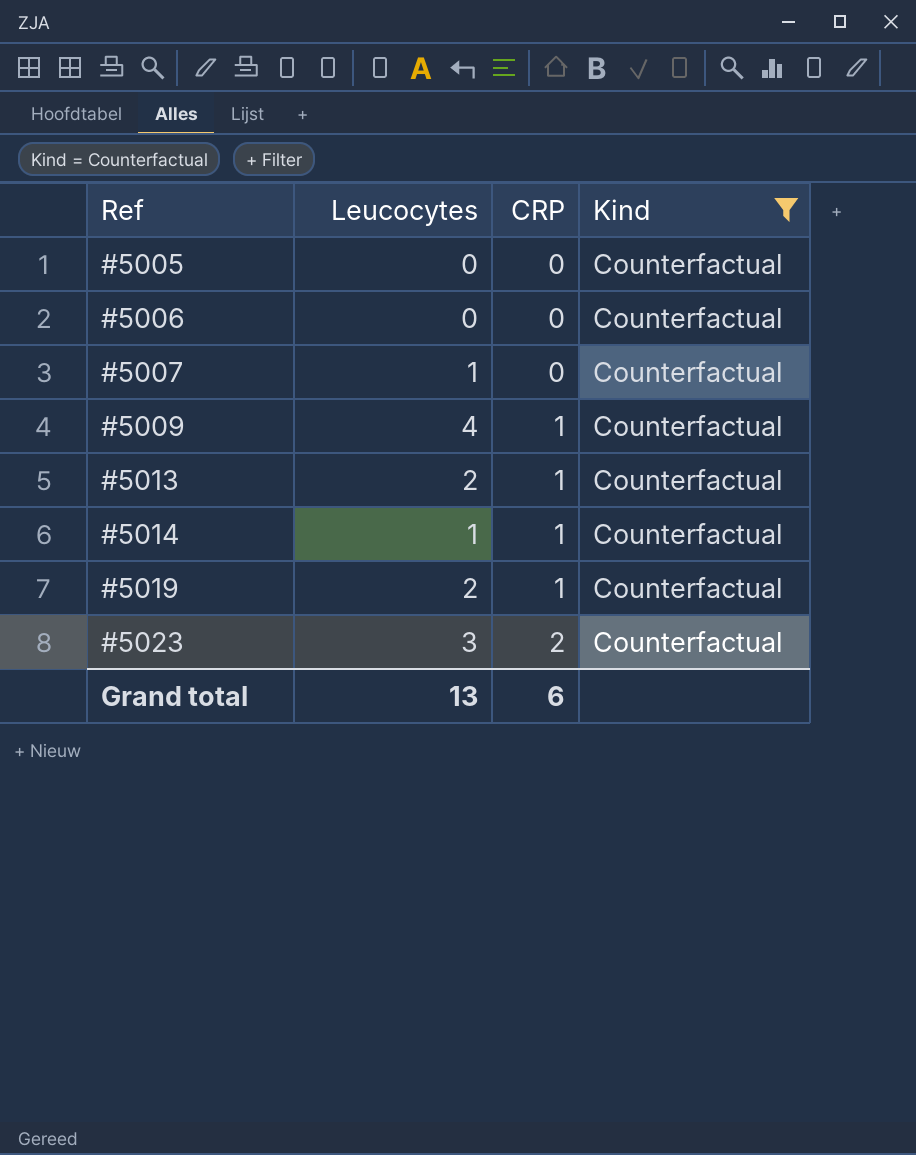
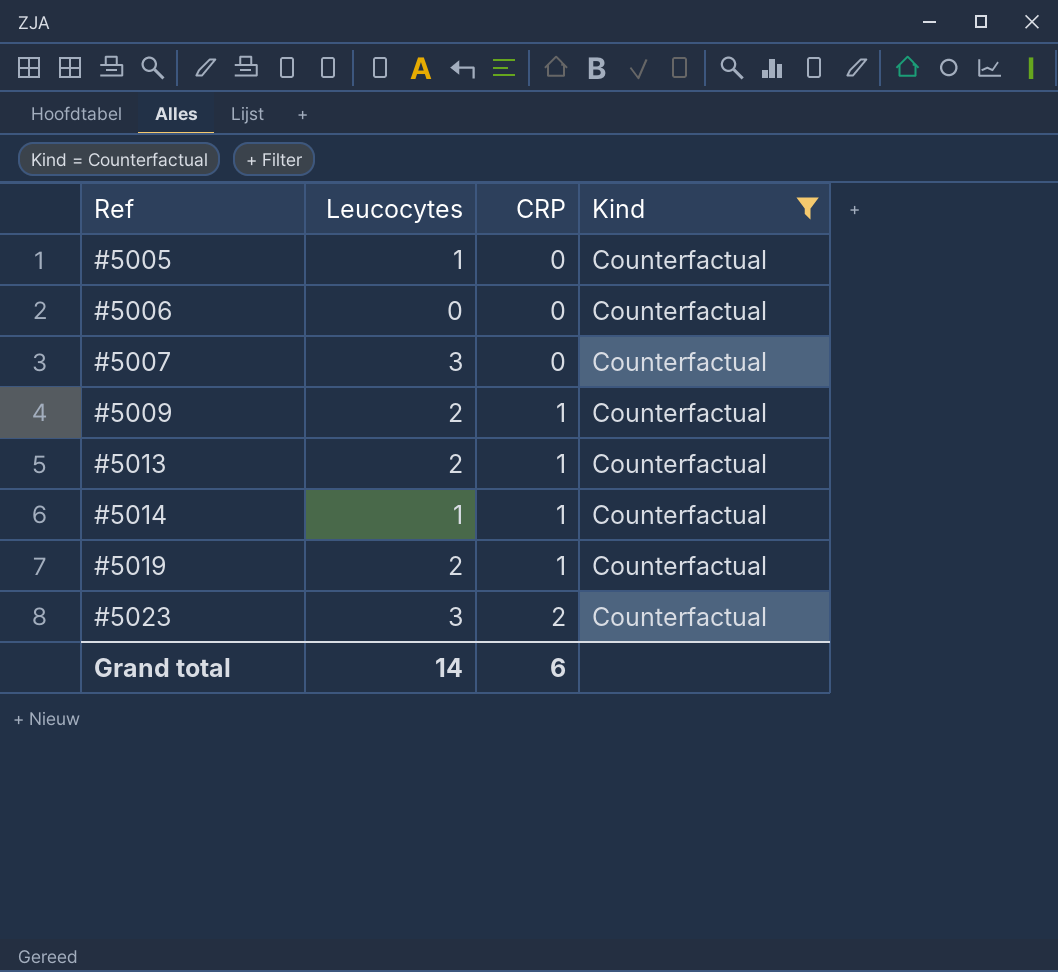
#5005 | Leucocytes: 0 -> 1
#5007 | Leucocytes: 1 -> 3
#5009 | Leucocytes: 4 -> 2
Grand total | Leucocytes: 13 -> 14

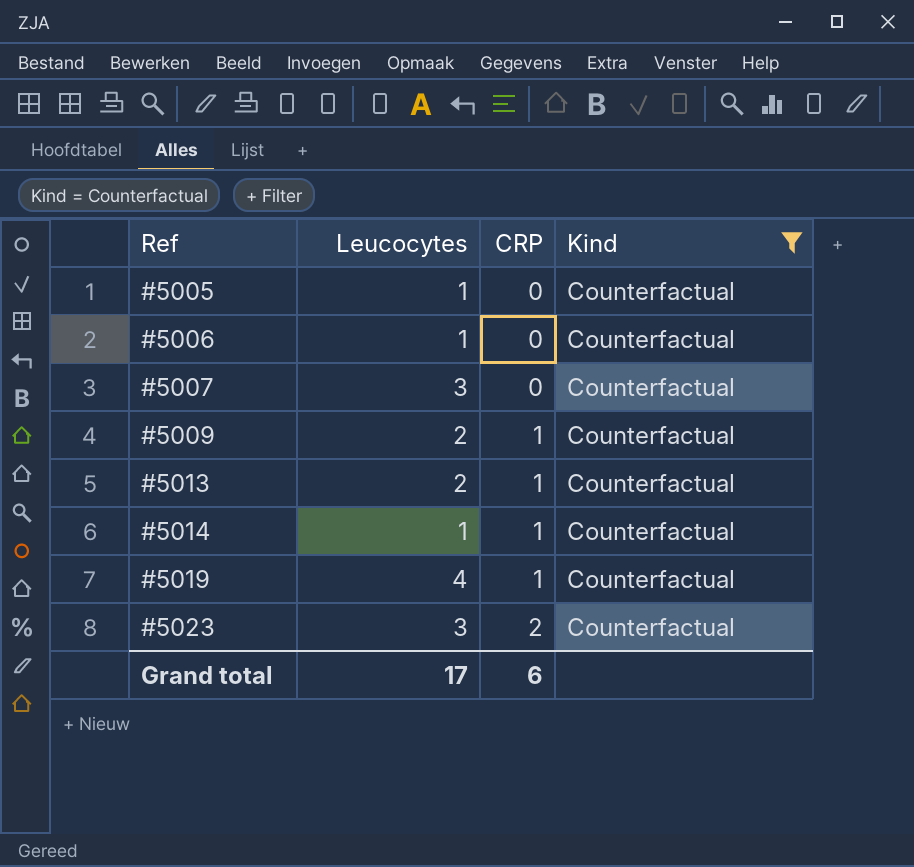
#5006 | Leucocytes: 0 -> 1
#5019 | Leucocytes: 2 -> 4
Grand total | Leucocytes: 14 -> 17

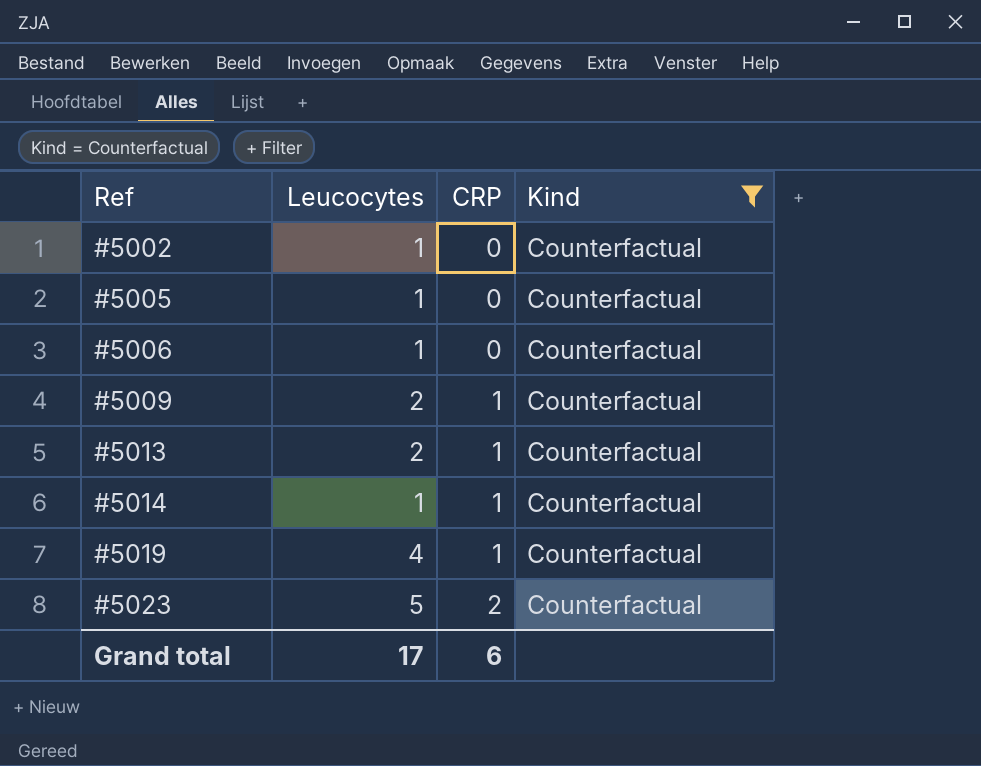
row #5007: 3 | 0 | Counterfactual -> none
row #5002: none -> 1 | 0 | Counterfactual
#5023 | Leucocytes: 3 -> 5

